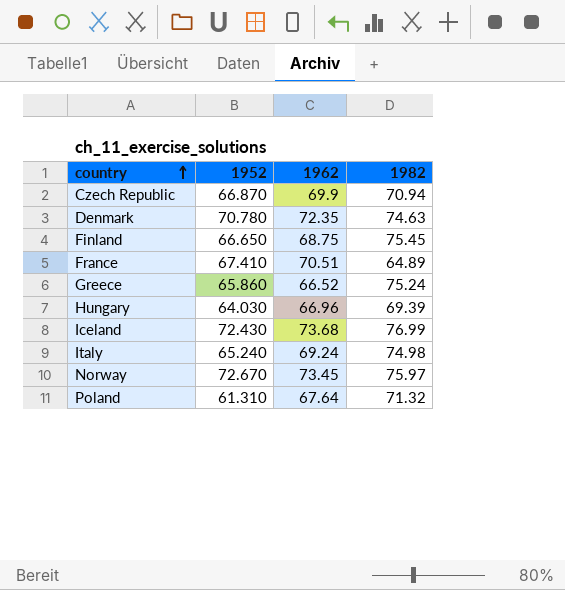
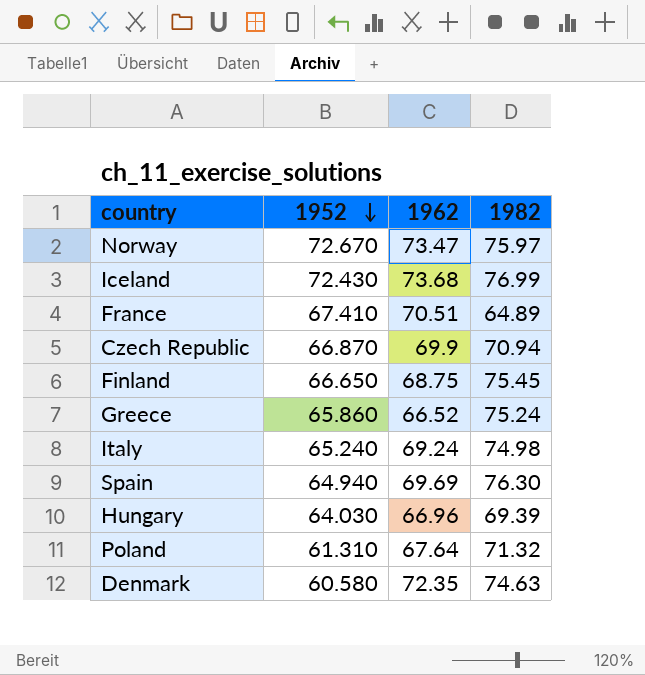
row order: country ascending -> 1952 descending
Norway | 1962: 73.45 -> 73.47
row Spain: none -> 64.940 | 69.69 | 76.30
Denmark | 1952: 70.780 -> 60.580

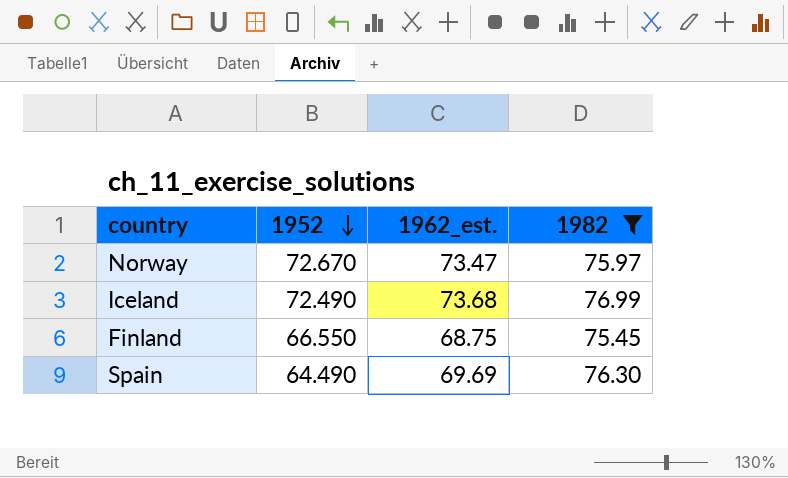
filter: none -> 1982 >= 75.45
column name: 1962 -> 1962_est.
Iceland | 1952: 72.430 -> 72.490
Finland | 1952: 66.650 -> 66.550
Spain | 1952: 64.940 -> 64.490

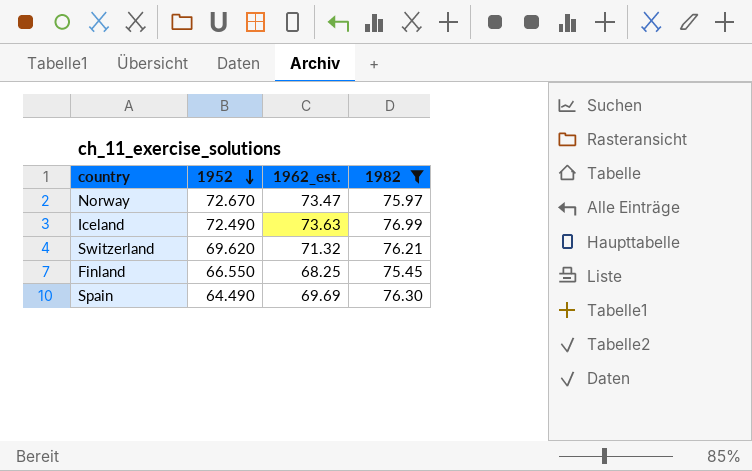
Iceland | 1962_est.: 73.68 -> 73.63
row Switzerland: none -> 69.620 | 71.32 | 76.21
Finland | 1962_est.: 68.75 -> 68.25

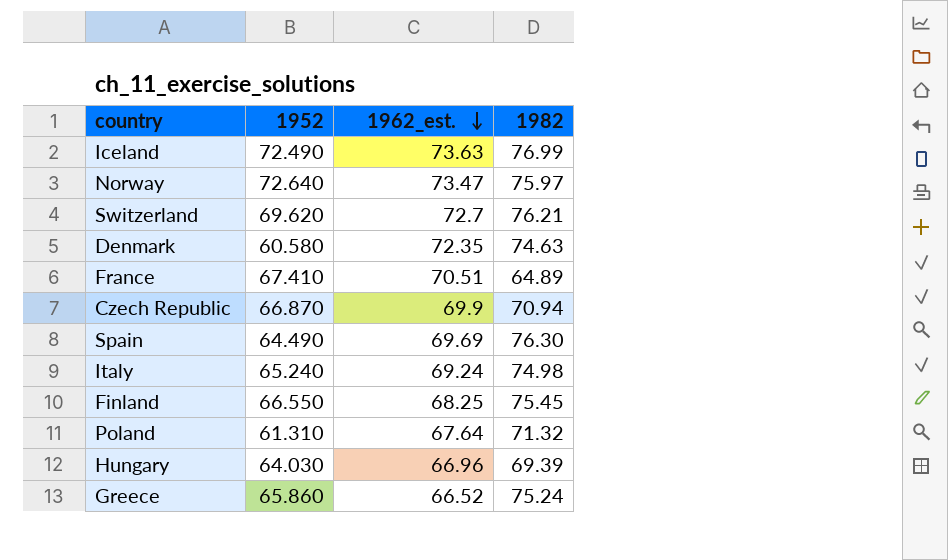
filter: 1982 >= 75.45 -> none
row order: 1952 descending -> 1962_est. descending
Norway | 1952: 72.670 -> 72.640
Switzerland | 1962_est.: 71.32 -> 72.7

